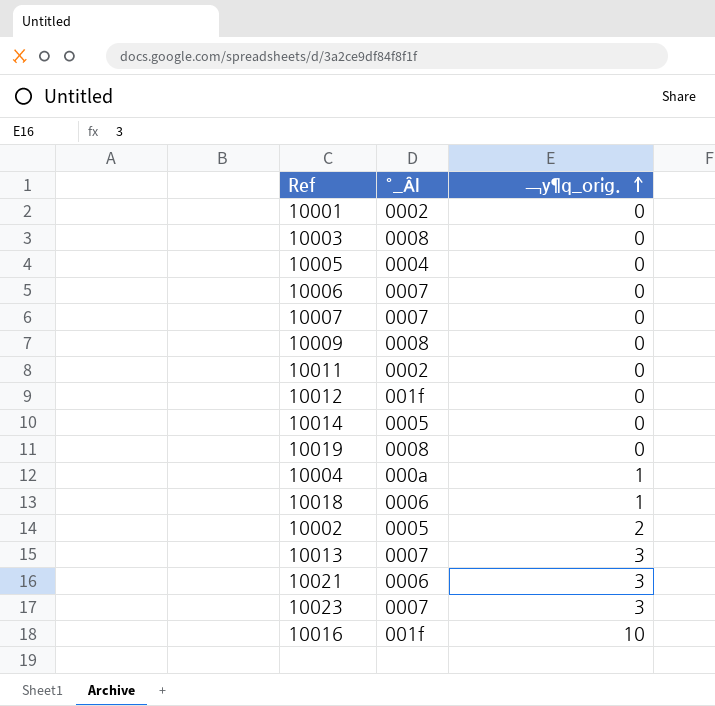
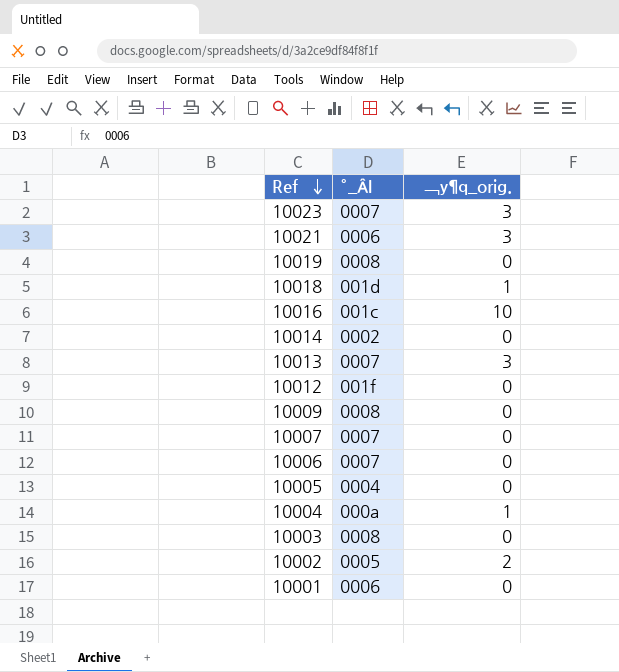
row order: ¬y¶q_orig. ascending -> Ref descending
row 10011: 0002 | 0 -> none
10018 | °_ÂI: 0006 -> 001d
10016 | °_ÂI: 001f -> 001c
10014 | °_ÂI: 0005 -> 0002
10001 | °_ÂI: 0002 -> 0006

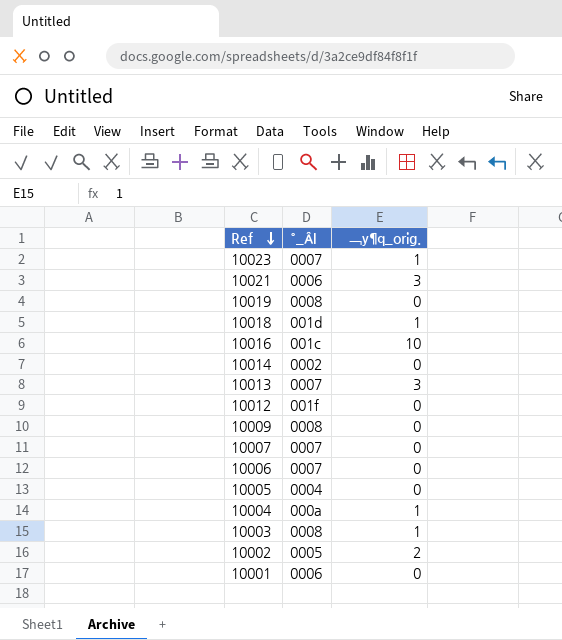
10023 | ¬y¶q_orig.: 3 -> 1
10003 | ¬y¶q_orig.: 0 -> 1

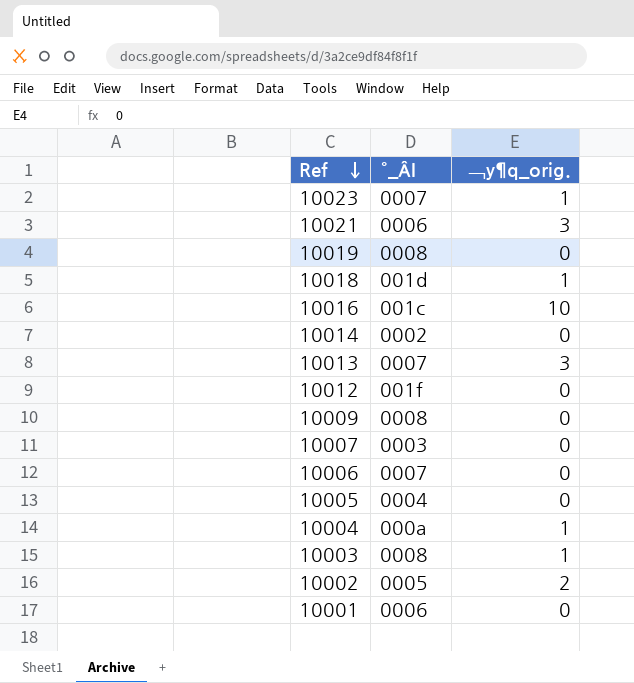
10007 | °_ÂI: 0007 -> 0003

